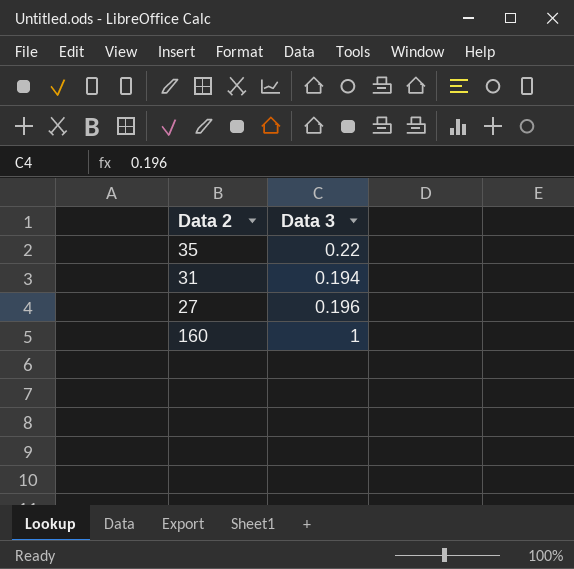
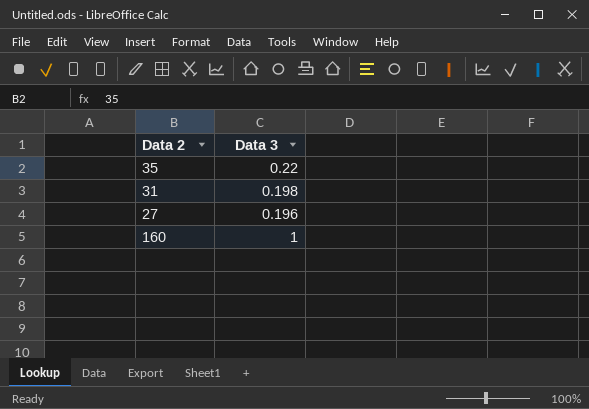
31 | Data 3: 0.194 -> 0.198

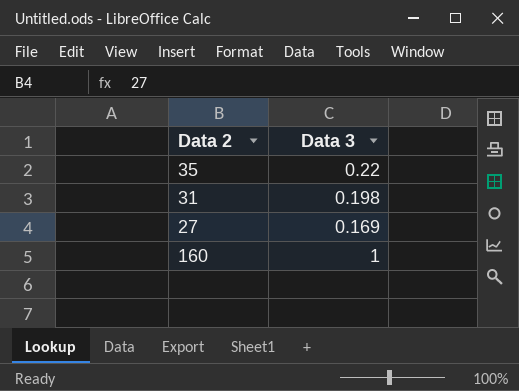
27 | Data 3: 0.196 -> 0.169

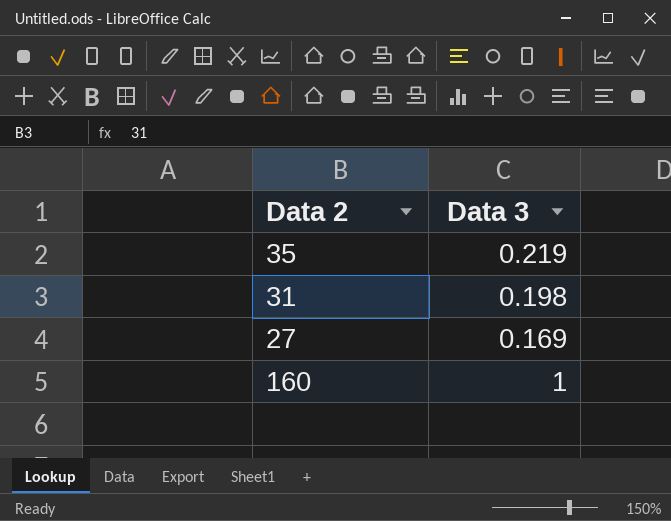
35 | Data 3: 0.22 -> 0.219

